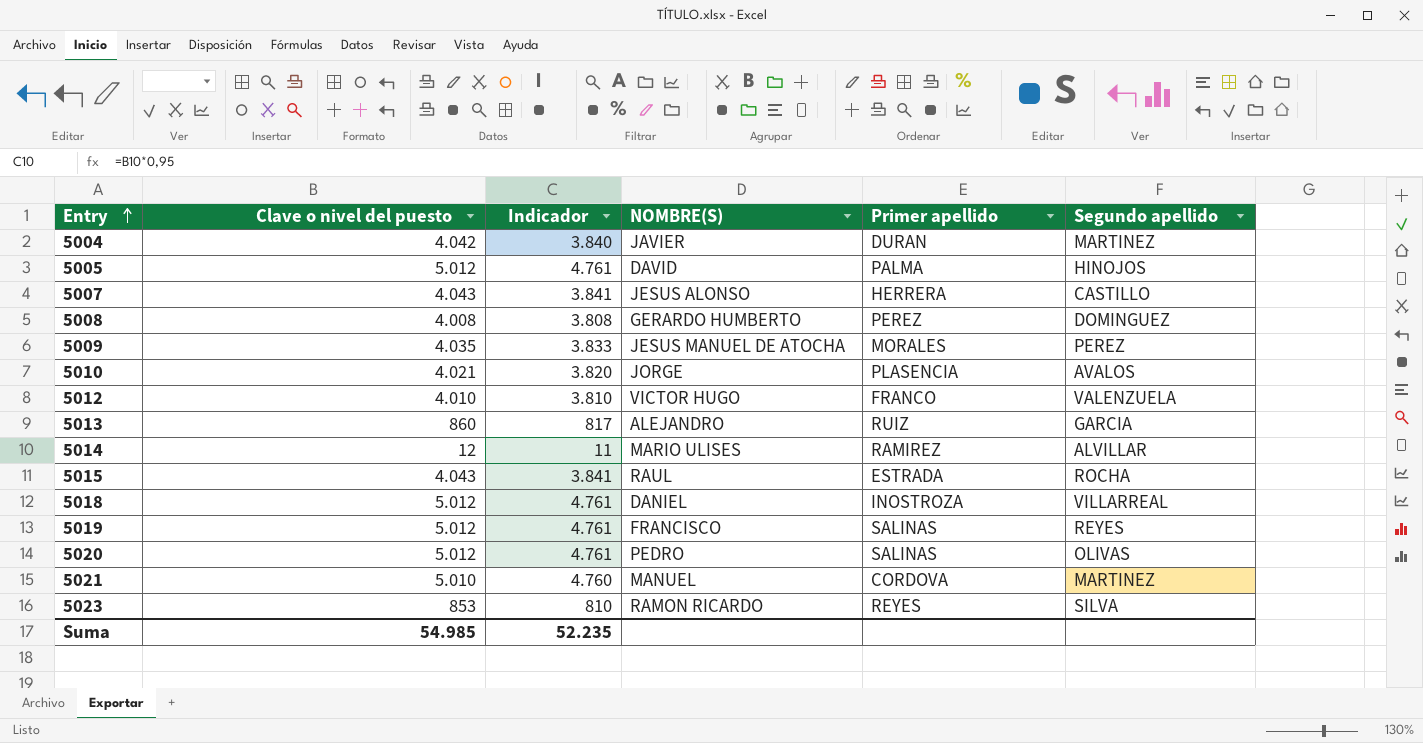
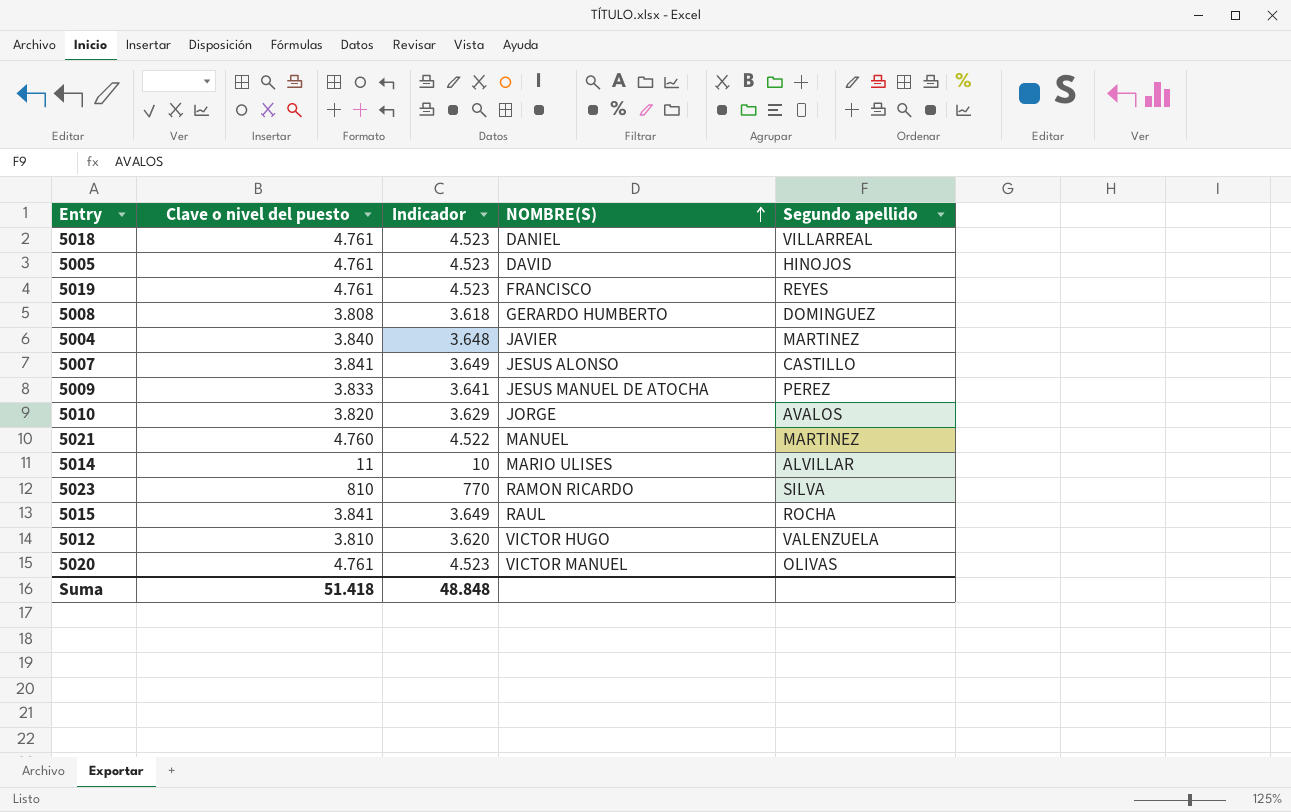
row order: Entry ascending -> NOMBRE(S) ascending
column Primer apellido | position: 5 -> none
row 5013: 860 | 817 | ALEJANDRO | RUIZ | GARCIA -> none
5018 | Clave o nivel del puesto: 5.012 -> 4.761
5018 | Indicador: 4.761 -> 4.523
5005 | Clave o nivel del puesto: 5.012 -> 4.761
5005 | Indicador: 4.761 -> 4.523
5019 | Clave o nivel del puesto: 5.012 -> 4.761
5019 | Indicador: 4.761 -> 4.523
5008 | Clave o nivel del puesto: 4.008 -> 3.808
5008 | Indicador: 3.808 -> 3.618
5004 | Clave o nivel del puesto: 4.042 -> 3.840
5004 | Indicador: 3.840 -> 3.648
5007 | Clave o nivel del puesto: 4.043 -> 3.841
5007 | Indicador: 3.841 -> 3.649
5009 | Clave o nivel del puesto: 4.035 -> 3.833
5009 | Indicador: 3.833 -> 3.641
5010 | Clave o nivel del puesto: 4.021 -> 3.820
5010 | Indicador: 3.820 -> 3.629
5021 | Clave o nivel del puesto: 5.010 -> 4.760
5021 | Indicador: 4.760 -> 4.522
5014 | Clave o nivel del puesto: 12 -> 11
5014 | Indicador: 11 -> 10
5023 | Clave o nivel del puesto: 853 -> 810
5023 | Indicador: 810 -> 770
5015 | Clave o nivel del puesto: 4.043 -> 3.841
5015 | Indicador: 3.841 -> 3.649
5012 | Clave o nivel del puesto: 4.010 -> 3.810
5012 | Indicador: 3.810 -> 3.620
5020 | Clave o nivel del puesto: 5.012 -> 4.761
5020 | Indicador: 4.761 -> 4.523
5020 | NOMBRE(S): PEDRO -> VICTOR MANUEL
Suma | Clave o nivel del puesto: 54.985 -> 51.418
Suma | Indicador: 52.235 -> 48.848

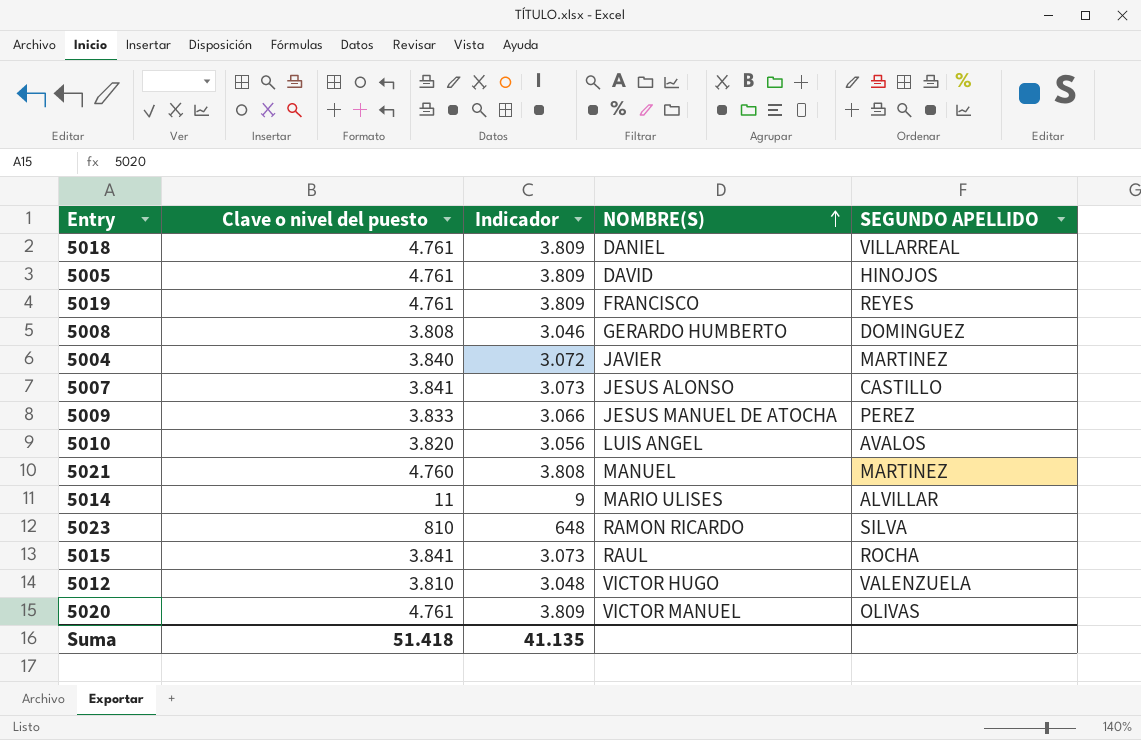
column Indicador | formula: [Clave o nivel del puesto] * 0,95 -> [Clave o nivel del puesto] * 0,8
column name: Segundo apellido -> SEGUNDO APELLIDO
5010 | NOMBRE(S): JORGE -> LUIS ANGEL
Suma | Indicador: 48.848 -> 41.135

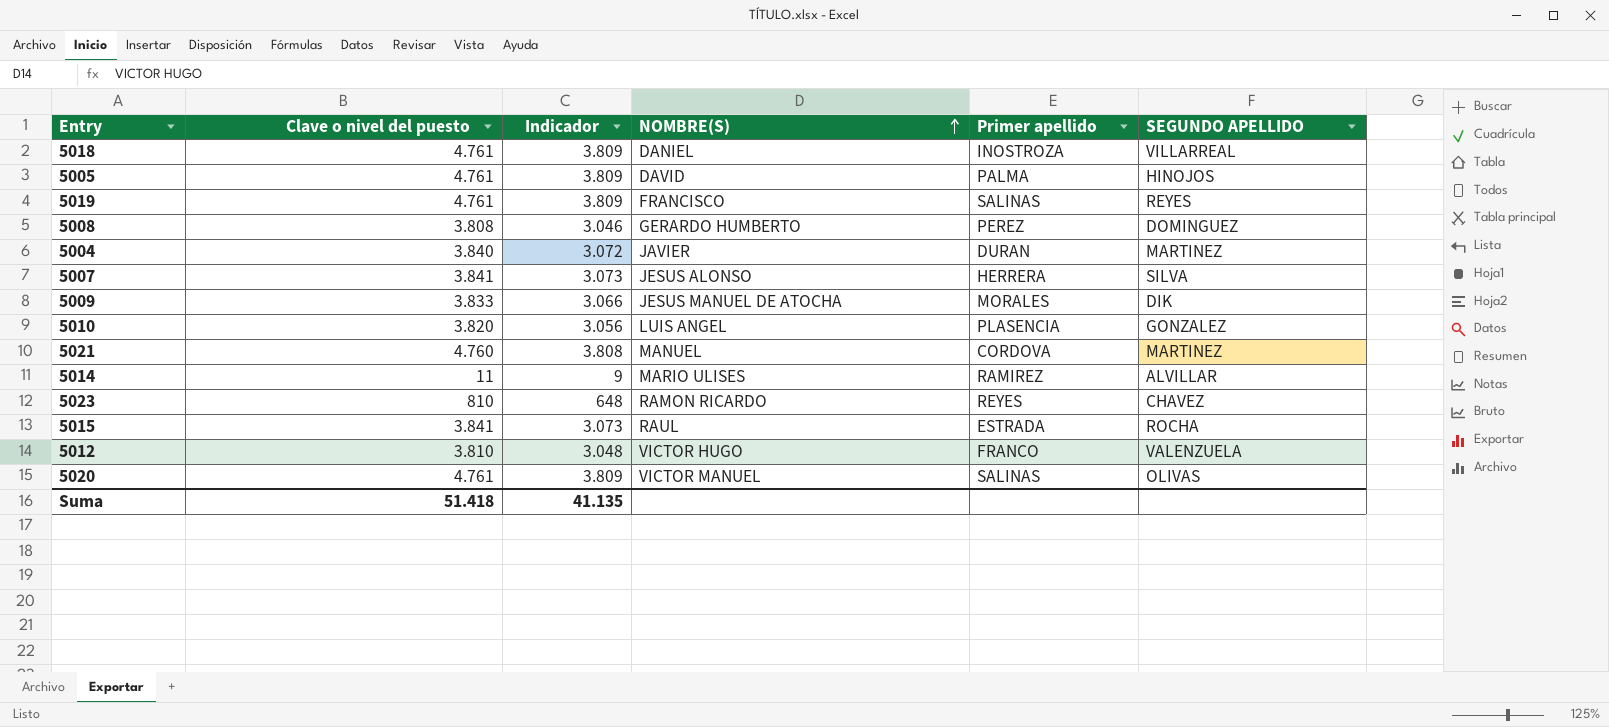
column Primer apellido | position: none -> 5
5007 | SEGUNDO APELLIDO: CASTILLO -> SILVA
5009 | SEGUNDO APELLIDO: PEREZ -> DIK
5010 | SEGUNDO APELLIDO: AVALOS -> GONZALEZ
5023 | SEGUNDO APELLIDO: SILVA -> CHAVEZ

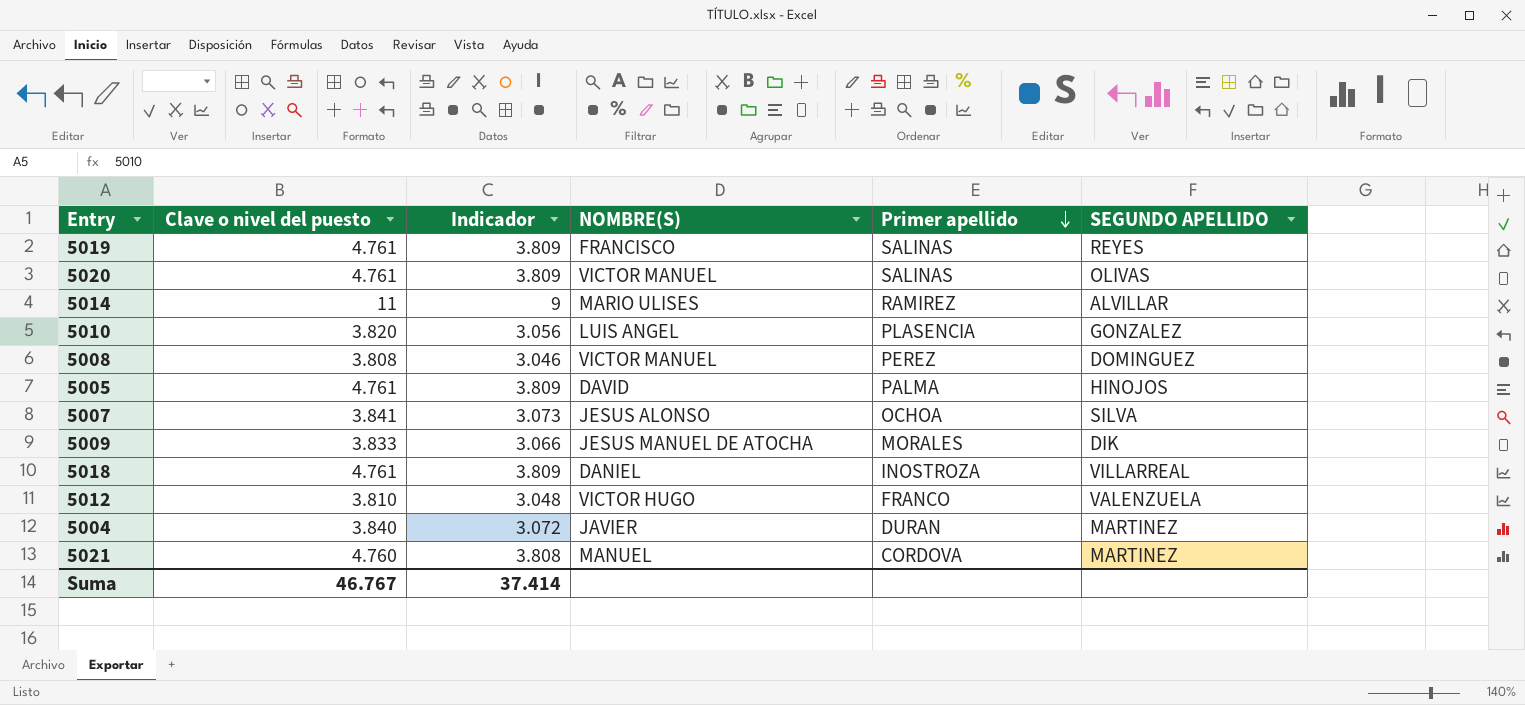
row order: NOMBRE(S) ascending -> Primer apellido descending
row 5023: 810 | 648 | RAMON RICARDO | REYES | CHAVEZ -> none
row 5015: 3.841 | 3.073 | RAUL | ESTRADA | ROCHA -> none
5008 | NOMBRE(S): GERARDO HUMBERTO -> VICTOR MANUEL
5007 | Primer apellido: HERRERA -> OCHOA
Suma | Clave o nivel del puesto: 51.418 -> 46.767
Suma | Indicador: 41.135 -> 37.414

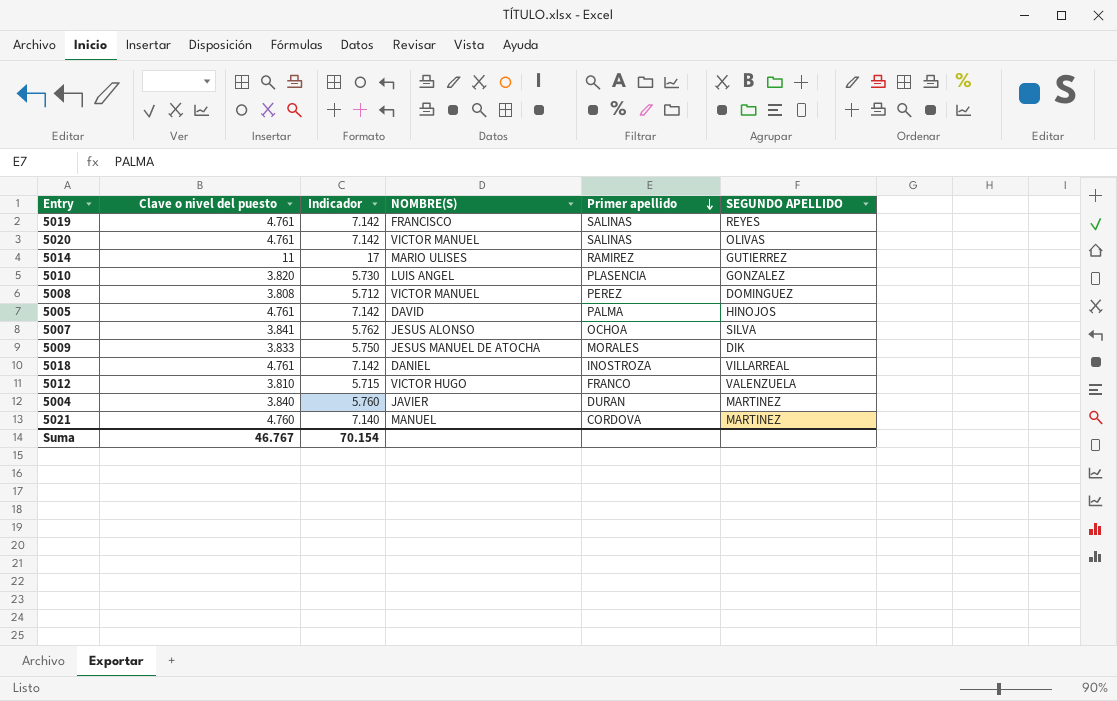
column Indicador | formula: [Clave o nivel del puesto] * 0,8 -> [Clave o nivel del puesto] * 1,5
5014 | SEGUNDO APELLIDO: ALVILLAR -> GUTIERREZ
Suma | Indicador: 37.414 -> 70.154

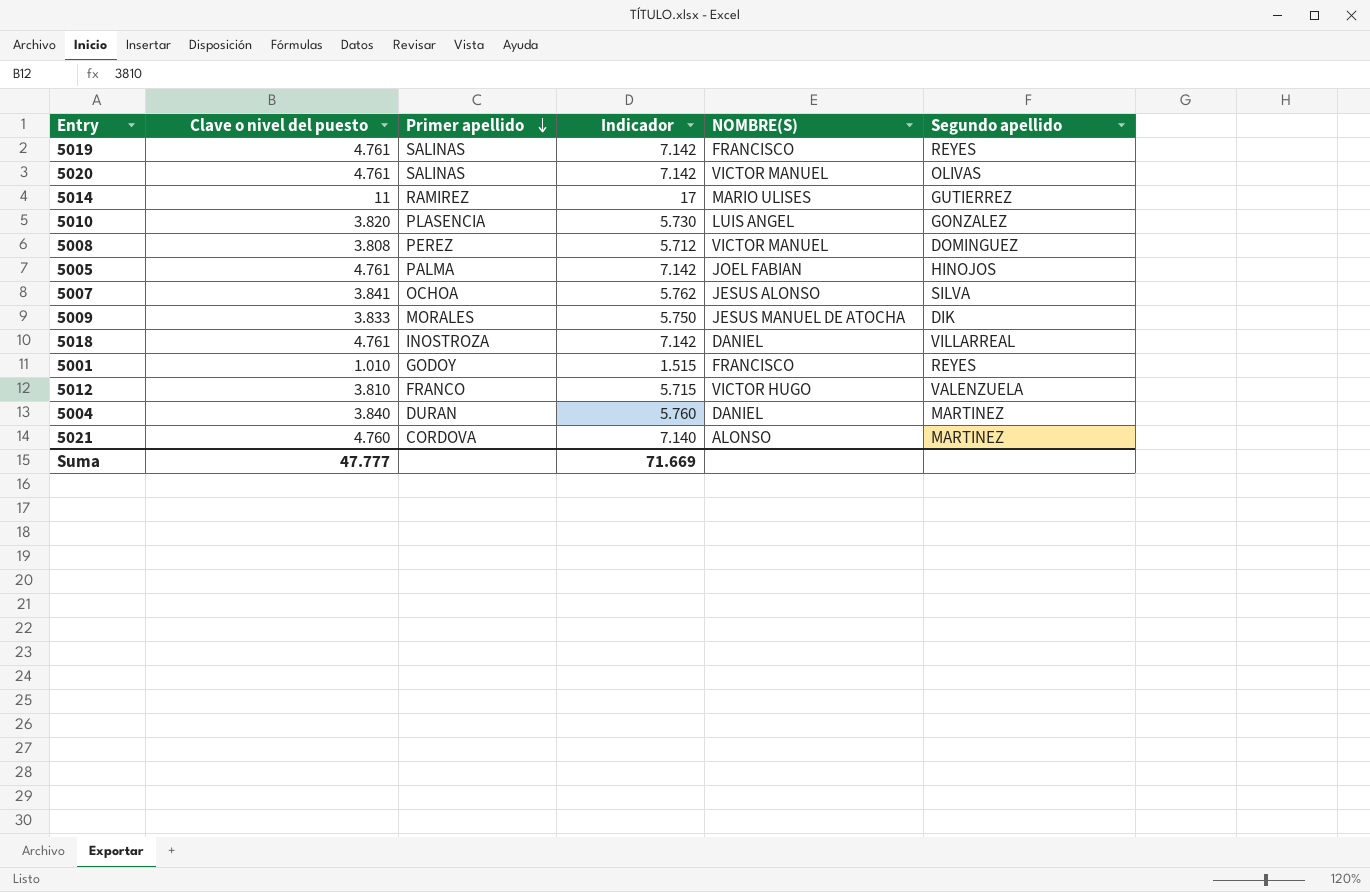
column Primer apellido | position: 5 -> 3
column name: SEGUNDO APELLIDO -> Segundo apellido
5005 | NOMBRE(S): DAVID -> JOEL FABIAN
row 5001: none -> 1.010 | GODOY | 1.515 | FRANCISCO | REYES
5004 | NOMBRE(S): JAVIER -> DANIEL
5021 | NOMBRE(S): MANUEL -> ALONSO
Suma | Clave o nivel del puesto: 46.767 -> 47.777
Suma | Indicador: 70.154 -> 71.669

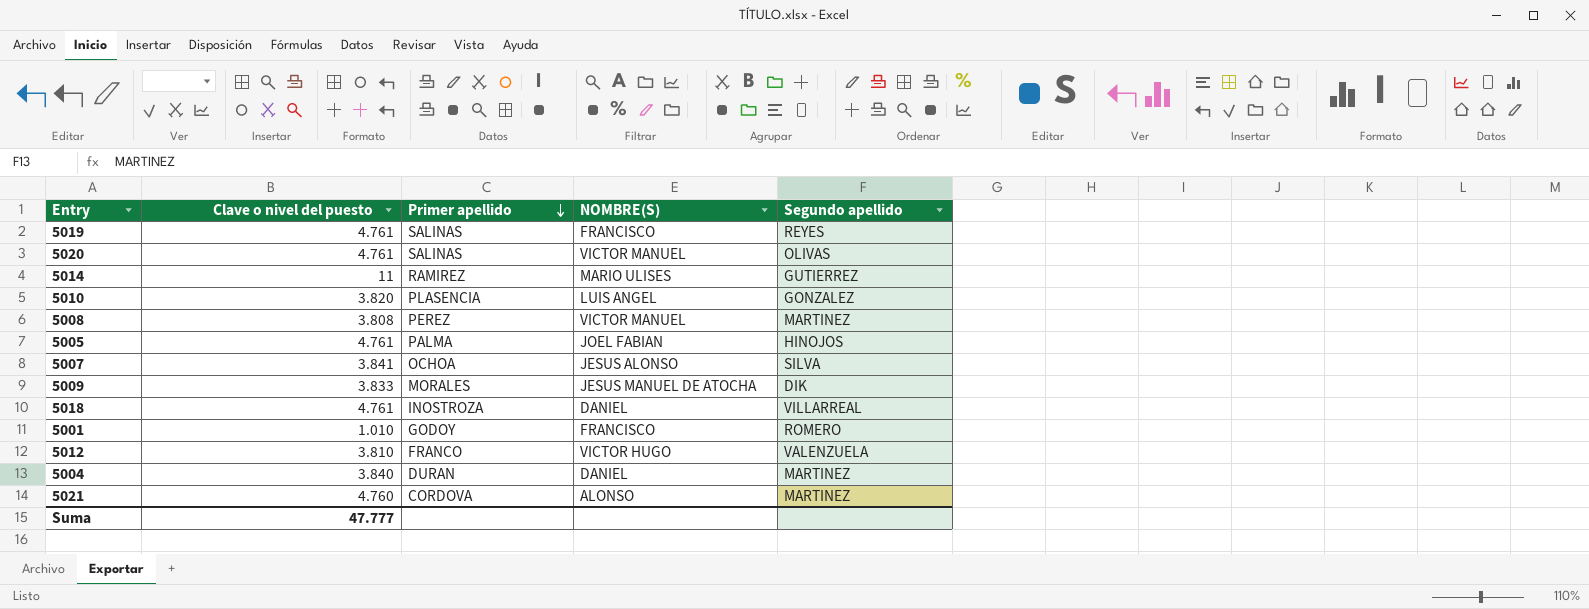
column Indicador | formula: [Clave o nivel del puesto] * 1,5 -> none
5008 | Segundo apellido: DOMINGUEZ -> MARTINEZ
5001 | Segundo apellido: REYES -> ROMERO

